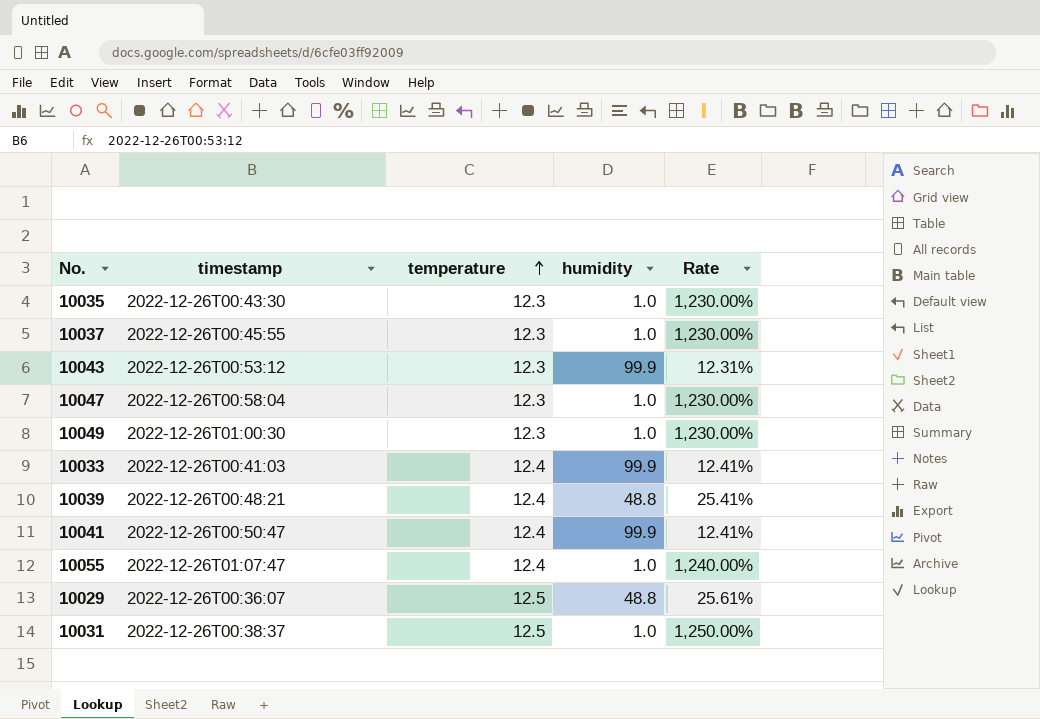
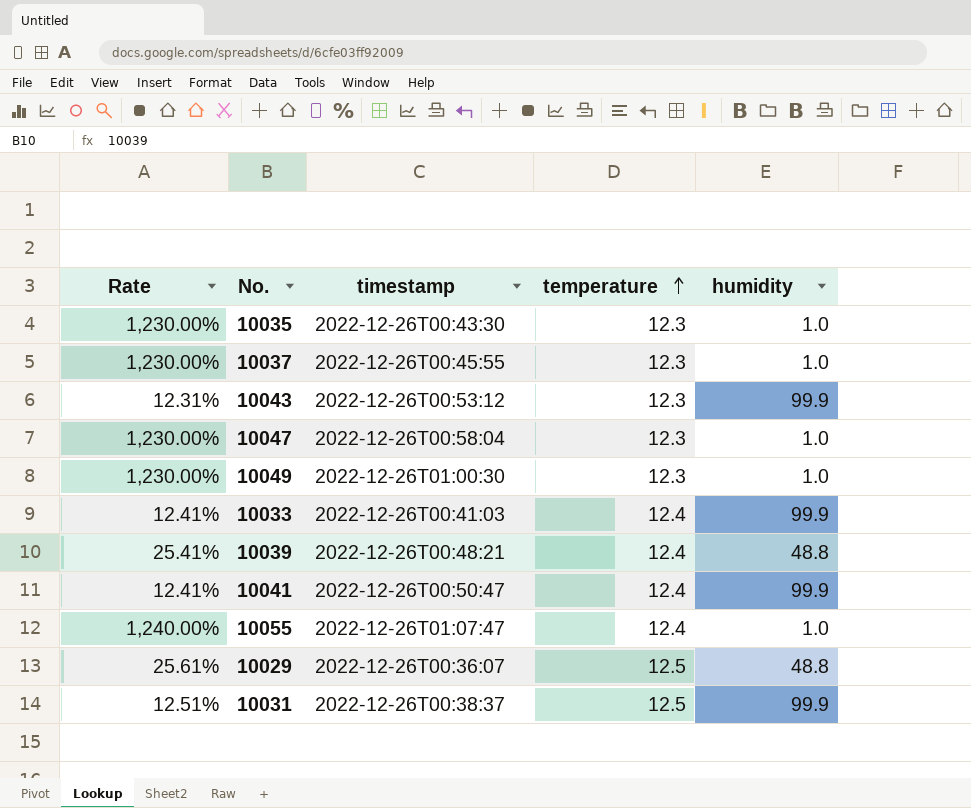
column Rate | position: 5 -> 1
10031 | Rate: 1,250.00% -> 12.51%
10031 | humidity: 1.0 -> 99.9

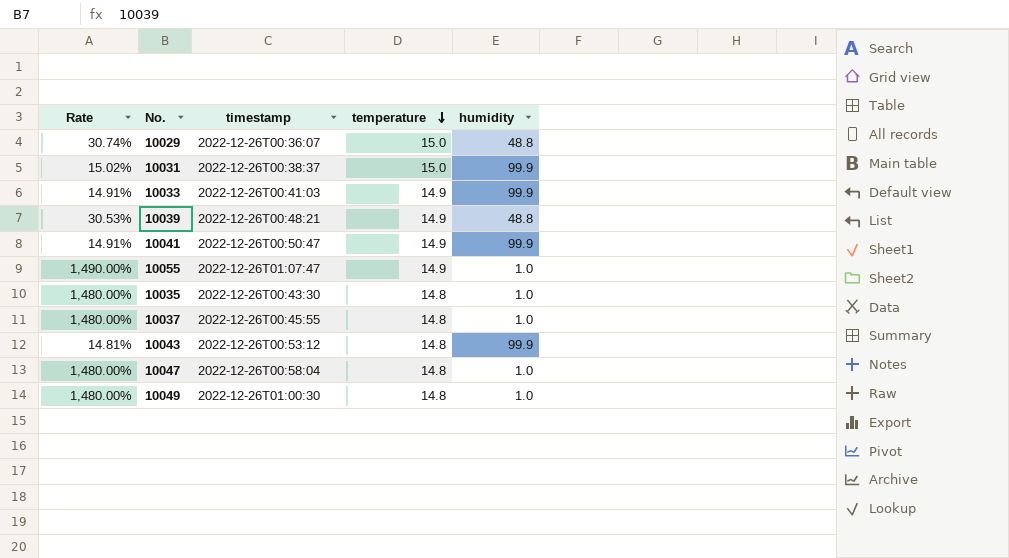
row order: temperature ascending -> temperature descending
10029 | Rate: 25.61% -> 30.74%
10029 | temperature: 12.5 -> 15.0
10031 | Rate: 12.51% -> 15.02%
10031 | temperature: 12.5 -> 15.0
10033 | Rate: 12.41% -> 14.91%
10033 | temperature: 12.4 -> 14.9
10039 | Rate: 25.41% -> 30.53%
10039 | temperature: 12.4 -> 14.9
10041 | Rate: 12.41% -> 14.91%
10041 | temperature: 12.4 -> 14.9
10055 | Rate: 1,240.00% -> 1,490.00%
10055 | temperature: 12.4 -> 14.9
10035 | Rate: 1,230.00% -> 1,480.00%
10035 | temperature: 12.3 -> 14.8
10037 | Rate: 1,230.00% -> 1,480.00%
10037 | temperature: 12.3 -> 14.8
10043 | Rate: 12.31% -> 14.81%
10043 | temperature: 12.3 -> 14.8
10047 | Rate: 1,230.00% -> 1,480.00%
10047 | temperature: 12.3 -> 14.8
10049 | Rate: 1,230.00% -> 1,480.00%
10049 | temperature: 12.3 -> 14.8

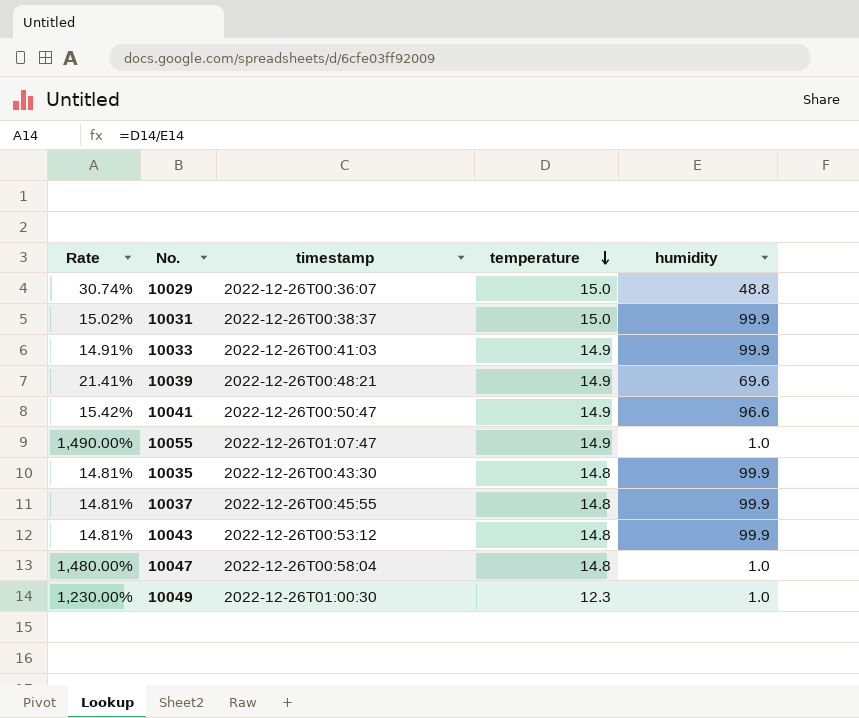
10039 | Rate: 30.53% -> 21.41%
10039 | humidity: 48.8 -> 69.6
10041 | Rate: 14.91% -> 15.42%
10041 | humidity: 99.9 -> 96.6
10035 | Rate: 1,480.00% -> 14.81%
10035 | humidity: 1.0 -> 99.9
10037 | Rate: 1,480.00% -> 14.81%
10037 | humidity: 1.0 -> 99.9
10049 | Rate: 1,480.00% -> 1,230.00%
10049 | temperature: 14.8 -> 12.3

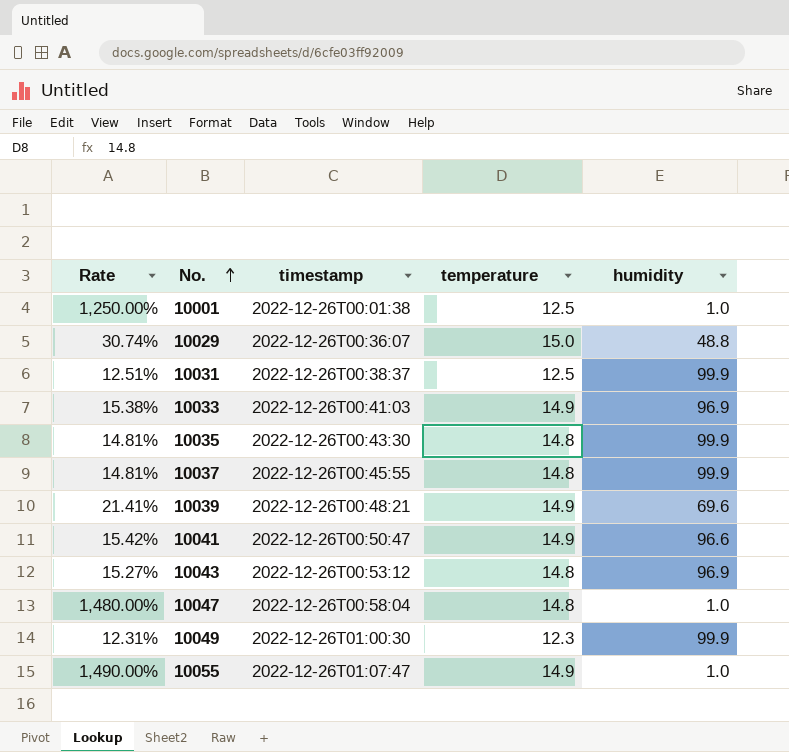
row order: temperature descending -> No. ascending
row 10001: none -> 1,250.00% | 2022-12-26T00:01:38 | 12.5 | 1.0
10031 | Rate: 15.02% -> 12.51%
10031 | temperature: 15.0 -> 12.5
10033 | Rate: 14.91% -> 15.38%
10033 | humidity: 99.9 -> 96.9
10043 | Rate: 14.81% -> 15.27%
10043 | humidity: 99.9 -> 96.9
10049 | Rate: 1,230.00% -> 12.31%
10049 | humidity: 1.0 -> 99.9

